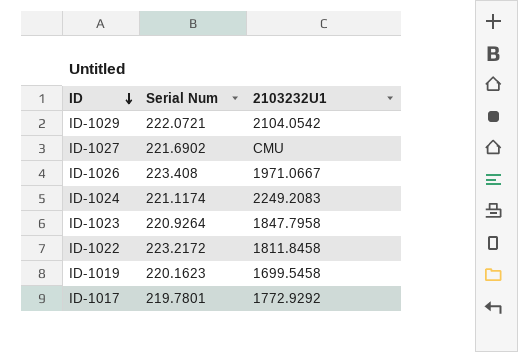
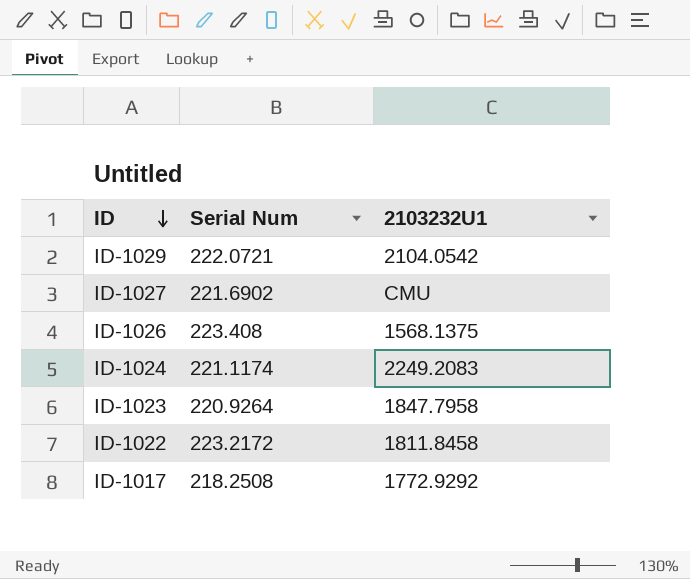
row ID-1019: 220.1623 | 1699.5458 -> none
ID-1026 | 2103232U1: 1971.0667 -> 1568.1375
ID-1017 | Serial Num: 219.7801 -> 218.2508

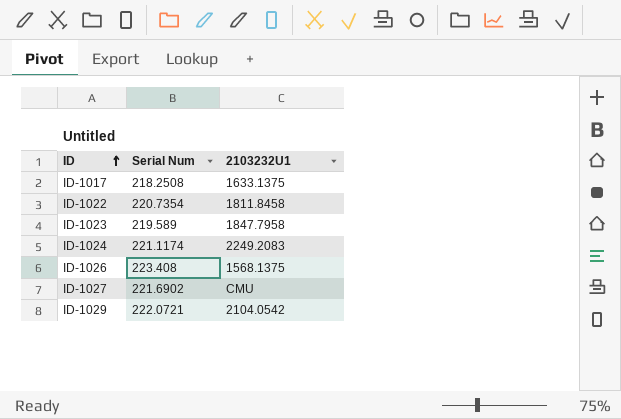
row order: ID descending -> ID ascending
ID-1017 | 2103232U1: 1772.9292 -> 1633.1375
ID-1022 | Serial Num: 223.2172 -> 220.7354
ID-1023 | Serial Num: 220.9264 -> 219.589

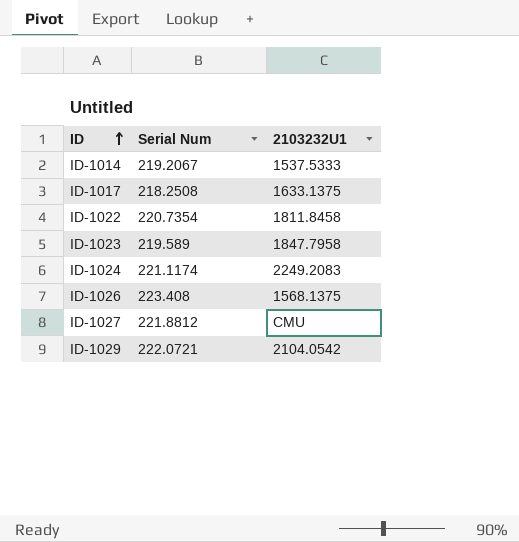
row ID-1014: none -> 219.2067 | 1537.5333
ID-1027 | Serial Num: 221.6902 -> 221.8812

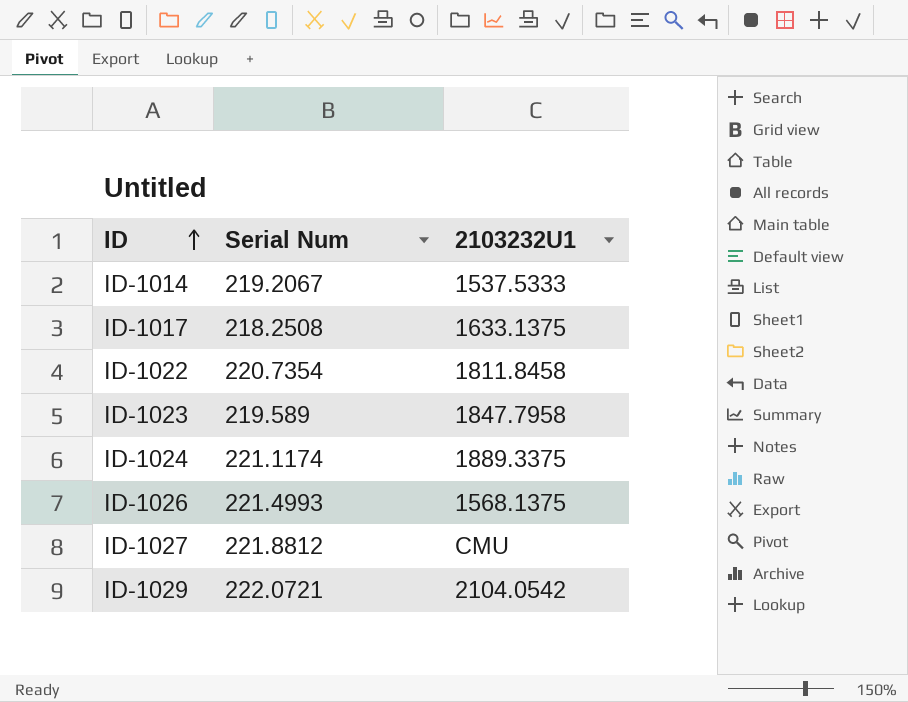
ID-1024 | 2103232U1: 2249.2083 -> 1889.3375
ID-1026 | Serial Num: 223.408 -> 221.4993

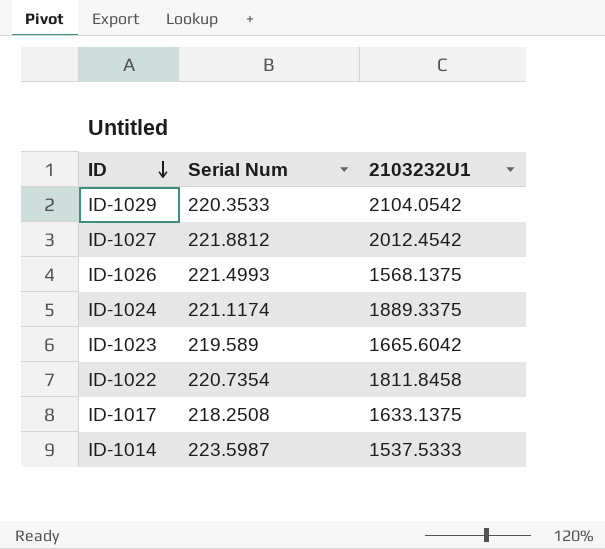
row order: ID ascending -> ID descending
ID-1029 | Serial Num: 222.0721 -> 220.3533
ID-1027 | 2103232U1: CMU -> 2012.4542
ID-1023 | 2103232U1: 1847.7958 -> 1665.6042
ID-1014 | Serial Num: 219.2067 -> 223.5987

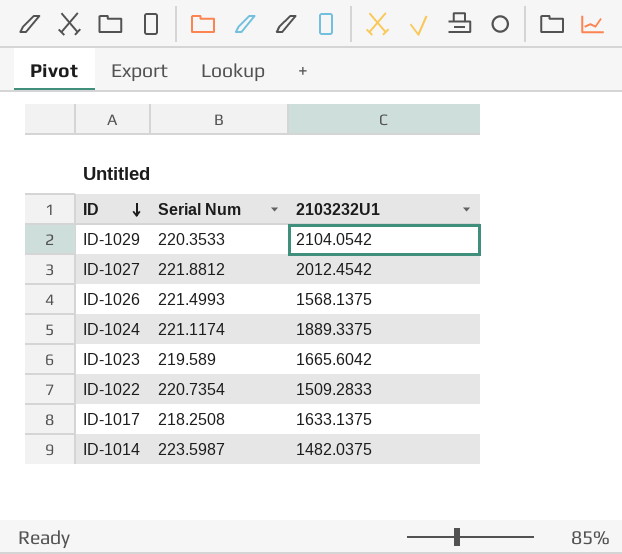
ID-1022 | 2103232U1: 1811.8458 -> 1509.2833
ID-1014 | 2103232U1: 1537.5333 -> 1482.0375

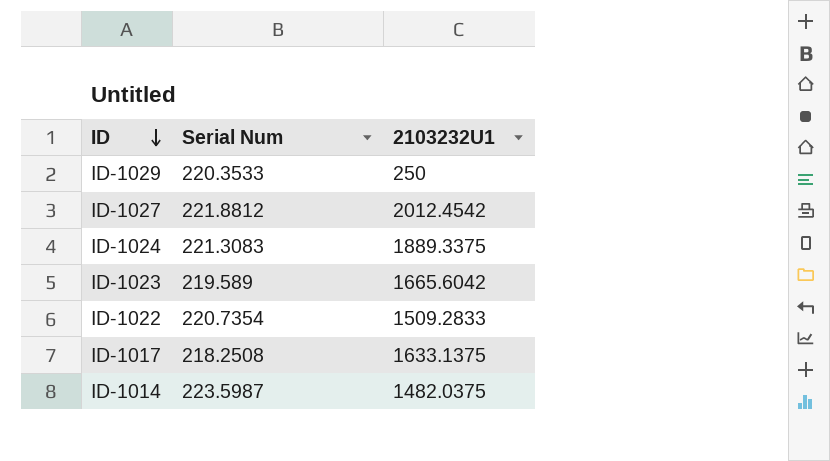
row ID-1026: 221.4993 | 1568.1375 -> none
ID-1029 | 2103232U1: 2104.0542 -> 250
ID-1024 | Serial Num: 221.1174 -> 221.3083

